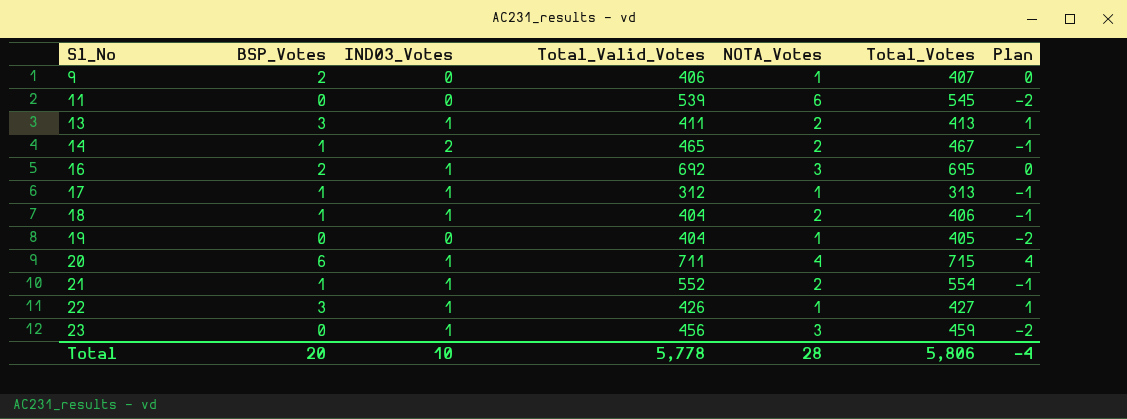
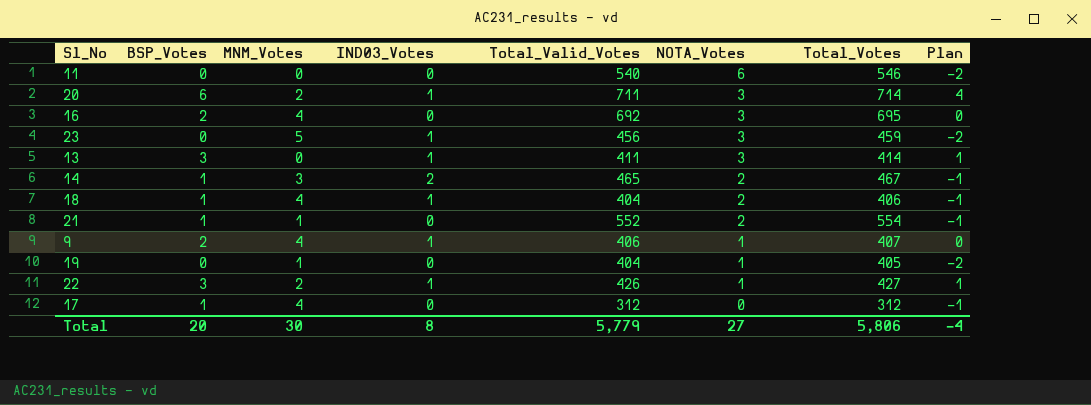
row order: Sl_No ascending -> NOTA_Votes descending
column MNM_Votes | position: none -> 3
11 | Total_Valid_Votes: 539 -> 540
11 | Total_Votes: 545 -> 546
20 | NOTA_Votes: 4 -> 3
20 | Total_Votes: 715 -> 714
16 | IND03_Votes: 1 -> 0
13 | NOTA_Votes: 2 -> 3
13 | Total_Votes: 413 -> 414
21 | IND03_Votes: 1 -> 0
9 | IND03_Votes: 0 -> 1
17 | IND03_Votes: 1 -> 0
17 | NOTA_Votes: 1 -> 0
17 | Total_Votes: 313 -> 312
Total | IND03_Votes: 10 -> 8
Total | Total_Valid_Votes: 5,778 -> 5,779
Total | NOTA_Votes: 28 -> 27

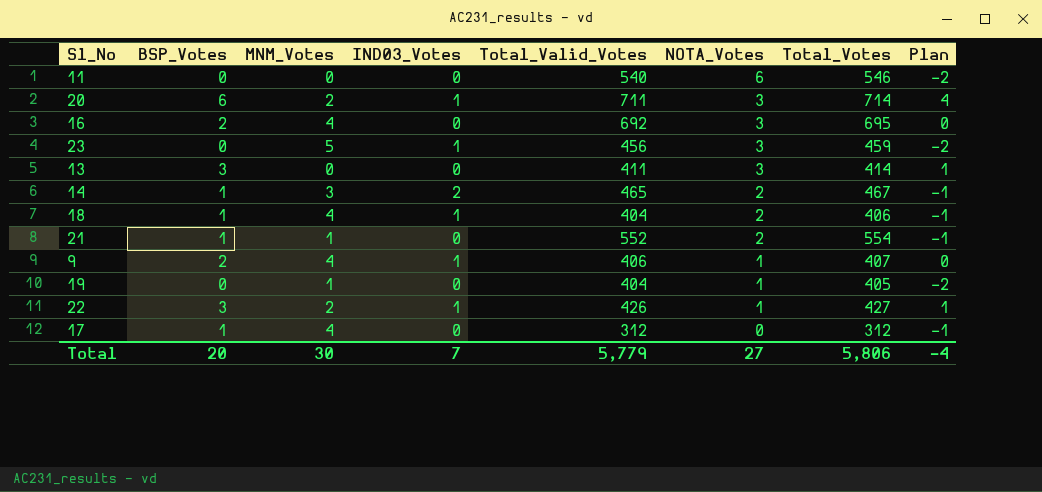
13 | IND03_Votes: 1 -> 0
Total | IND03_Votes: 8 -> 7

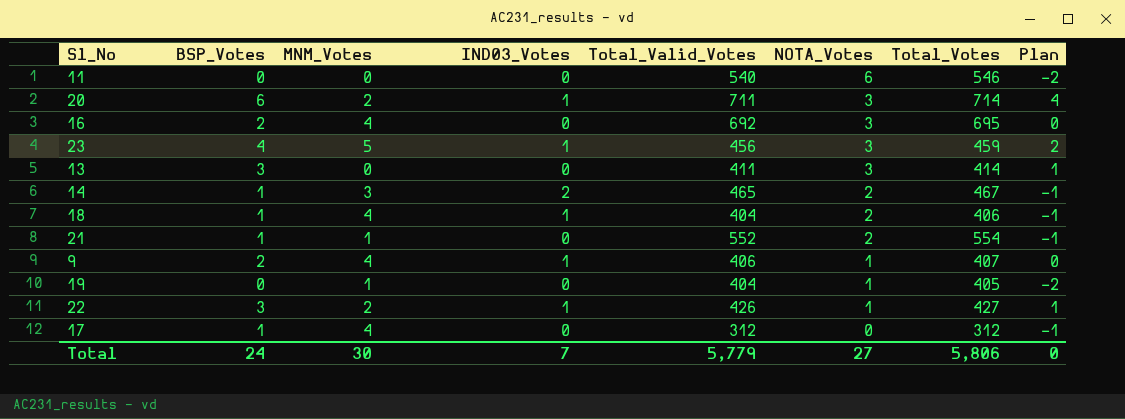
23 | BSP_Votes: 0 -> 4
23 | Plan: -2 -> 2
Total | BSP_Votes: 20 -> 24
Total | Plan: -4 -> 0

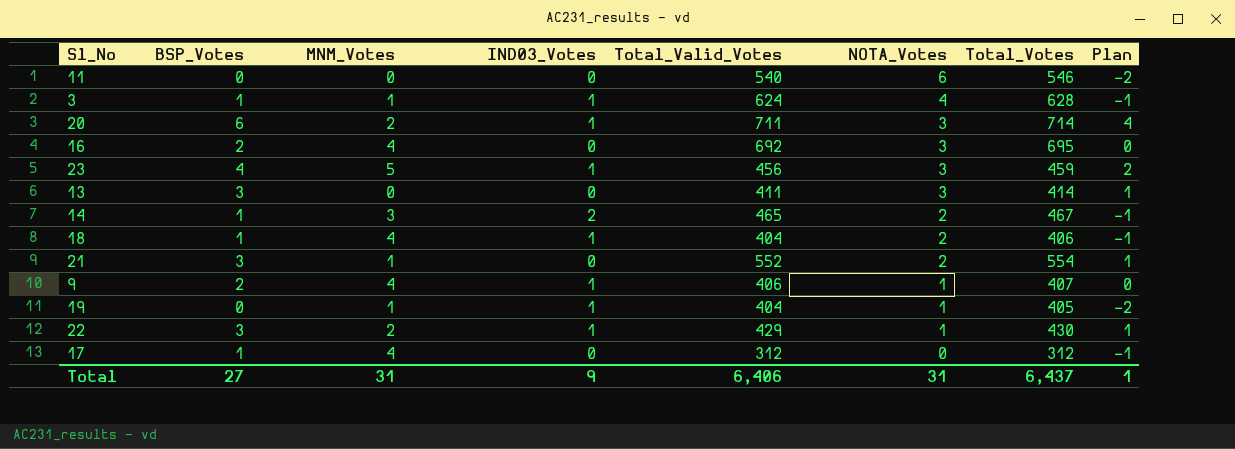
row 3: none -> 1 | 1 | 1 | 624 | 4 | 628 | -1
21 | BSP_Votes: 1 -> 3
21 | Plan: -1 -> 1
19 | IND03_Votes: 0 -> 1
22 | Total_Valid_Votes: 426 -> 429
22 | Total_Votes: 427 -> 430
Total | BSP_Votes: 24 -> 27
Total | MNM_Votes: 30 -> 31
Total | IND03_Votes: 7 -> 9
Total | Total_Valid_Votes: 5,779 -> 6,406
Total | NOTA_Votes: 27 -> 31
Total | Total_Votes: 5,806 -> 6,437
Total | Plan: 0 -> 1

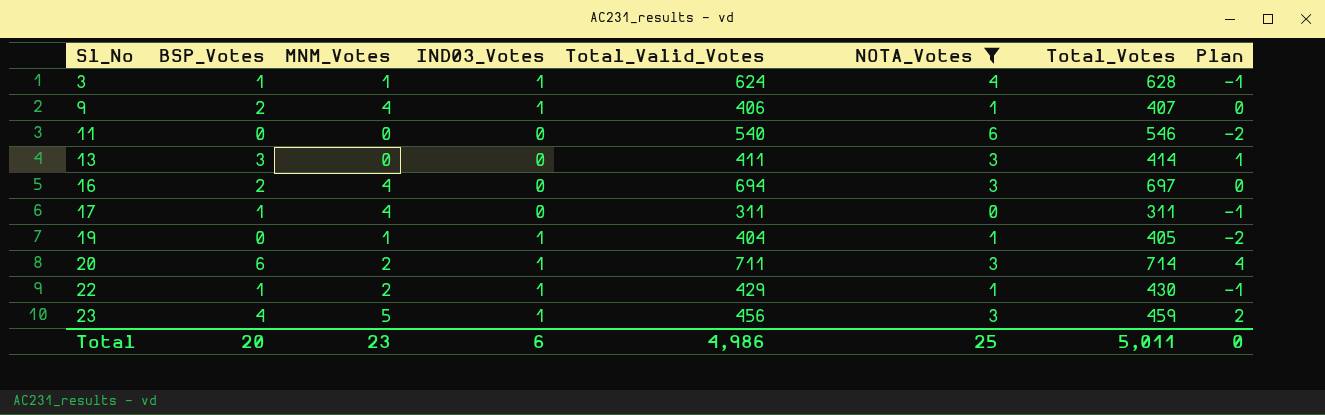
filter: none -> NOTA_Votes != 2
row order: NOTA_Votes descending -> Sl_No ascending
16 | Total_Valid_Votes: 692 -> 694
16 | Total_Votes: 695 -> 697
17 | Total_Valid_Votes: 312 -> 311
17 | Total_Votes: 312 -> 311
22 | BSP_Votes: 3 -> 1
22 | Plan: 1 -> -1
Total | BSP_Votes: 27 -> 20
Total | MNM_Votes: 31 -> 23
Total | IND03_Votes: 9 -> 6
Total | Total_Valid_Votes: 6,406 -> 4,986
Total | NOTA_Votes: 31 -> 25
Total | Total_Votes: 6,437 -> 5,011
Total | Plan: 1 -> 0

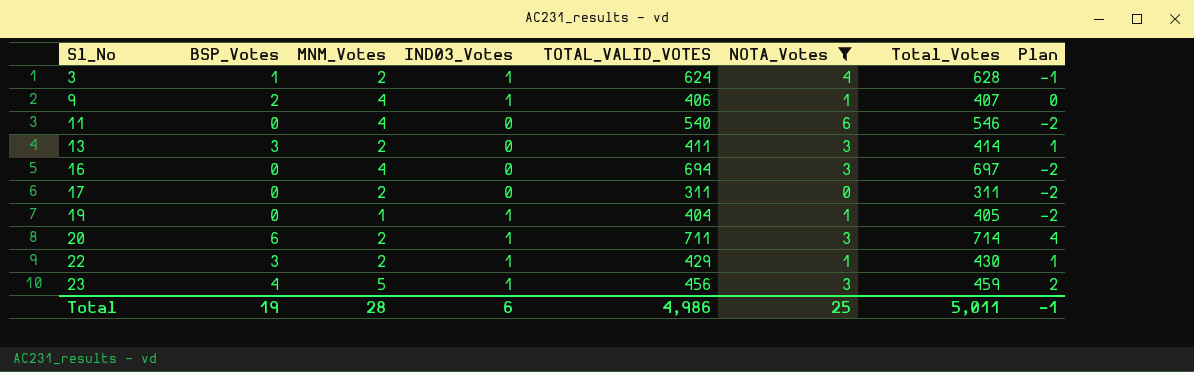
column name: Total_Valid_Votes -> TOTAL_VALID_VOTES
3 | MNM_Votes: 1 -> 2
11 | MNM_Votes: 0 -> 4
13 | MNM_Votes: 0 -> 2
16 | BSP_Votes: 2 -> 0
16 | Plan: 0 -> -2
17 | BSP_Votes: 1 -> 0
17 | MNM_Votes: 4 -> 2
17 | Plan: -1 -> -2
22 | BSP_Votes: 1 -> 3
22 | Plan: -1 -> 1
Total | BSP_Votes: 20 -> 19
Total | MNM_Votes: 23 -> 28
Total | Plan: 0 -> -1

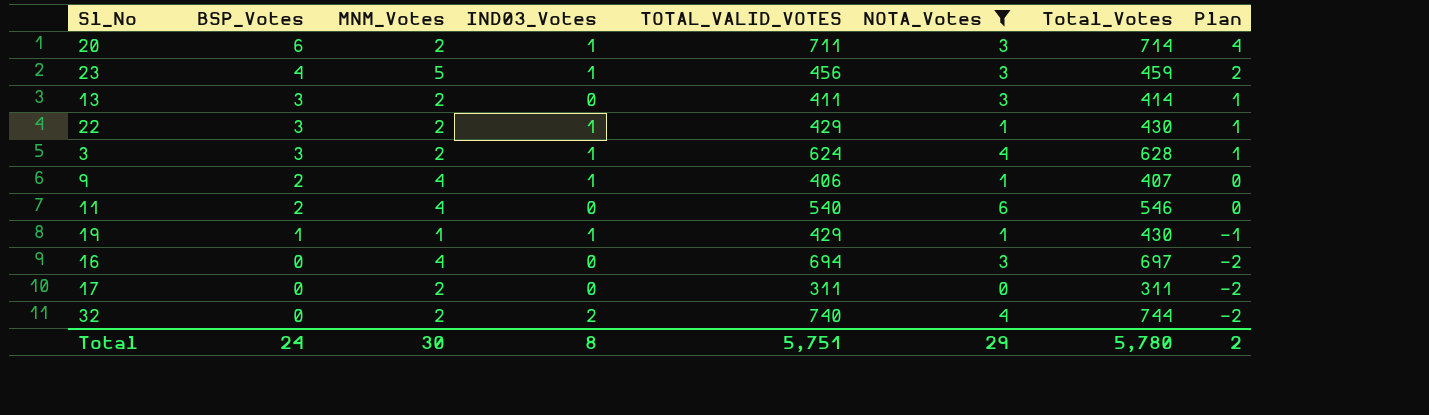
row order: Sl_No ascending -> BSP_Votes descending
3 | BSP_Votes: 1 -> 3
3 | Plan: -1 -> 1
11 | BSP_Votes: 0 -> 2
11 | Plan: -2 -> 0
19 | BSP_Votes: 0 -> 1
19 | TOTAL_VALID_VOTES: 404 -> 429
19 | Total_Votes: 405 -> 430
19 | Plan: -2 -> -1
row 32: none -> 0 | 2 | 2 | 740 | 4 | 744 | -2
Total | BSP_Votes: 19 -> 24
Total | MNM_Votes: 28 -> 30
Total | IND03_Votes: 6 -> 8
Total | TOTAL_VALID_VOTES: 4,986 -> 5,751
Total | NOTA_Votes: 25 -> 29
Total | Total_Votes: 5,011 -> 5,780
Total | Plan: -1 -> 2

